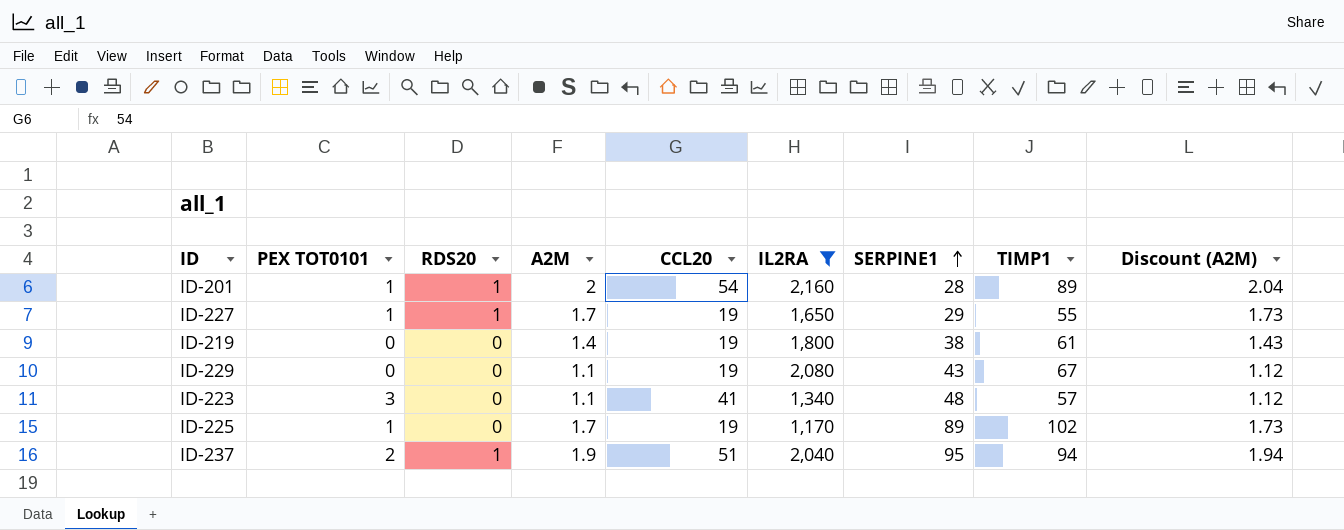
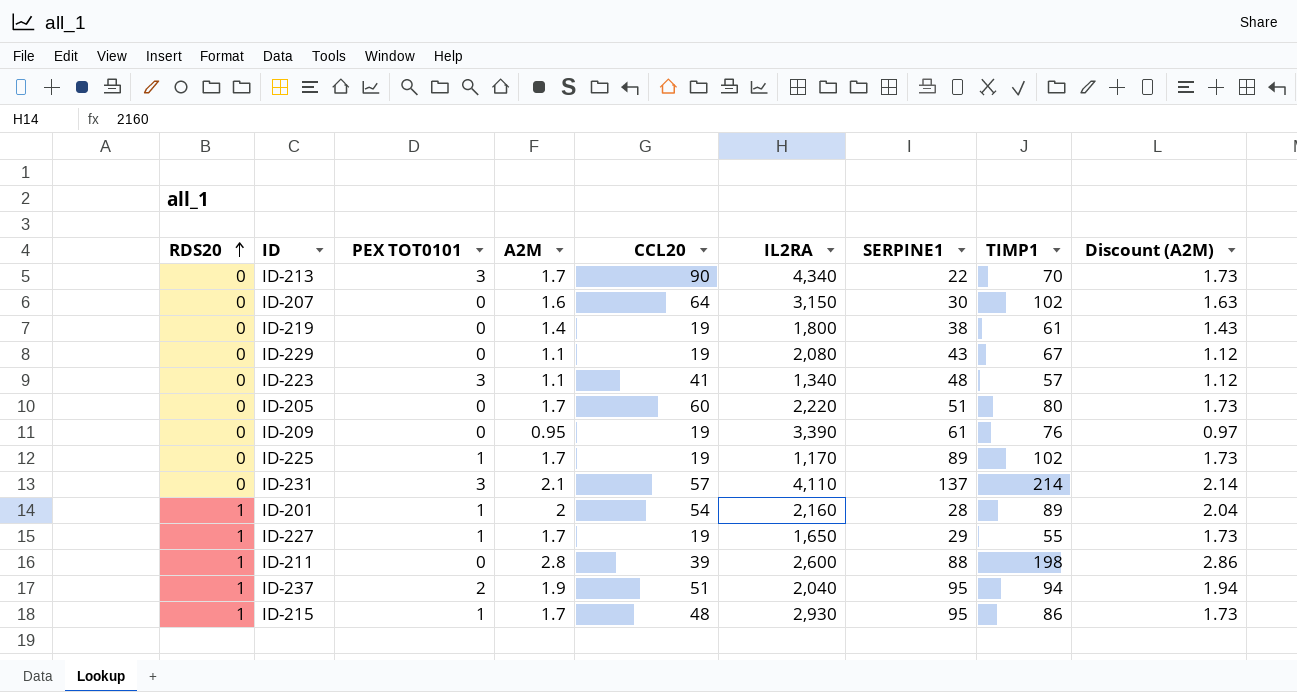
filter: IL2RA <= 2,160 -> none
row order: SERPINE1 ascending -> RDS20 ascending
column RDS20 | position: 3 -> 1

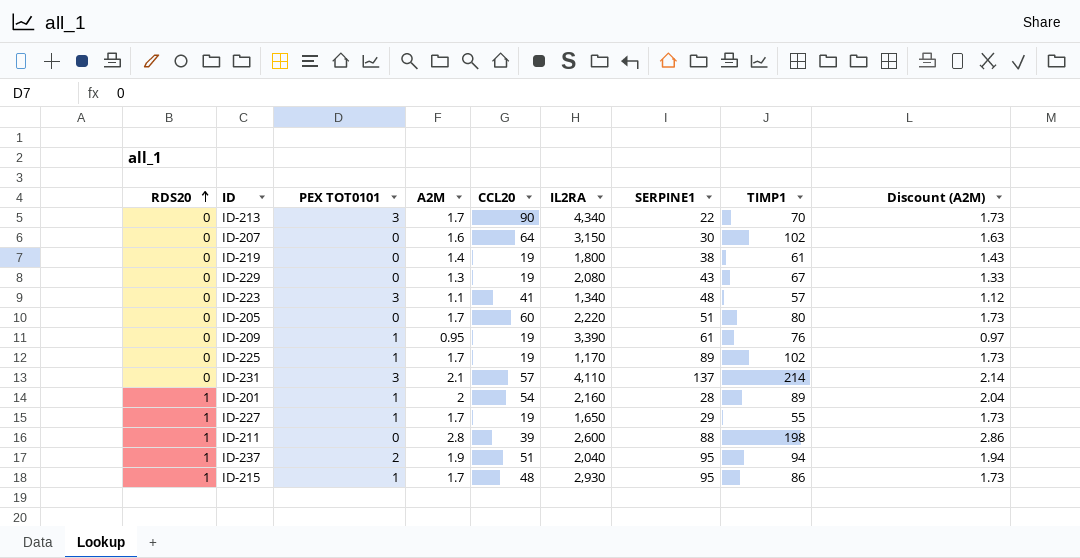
ID-229 | A2M: 1.1 -> 1.3
ID-229 | Discount (A2M): 1.12 -> 1.33
ID-209 | PEX TOT0101: 0 -> 1

